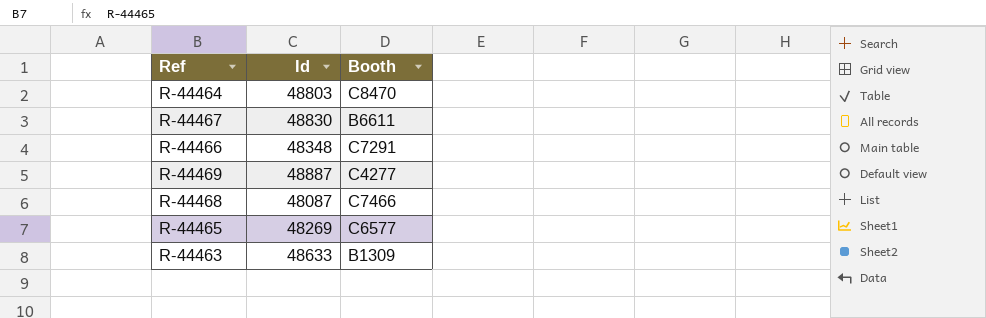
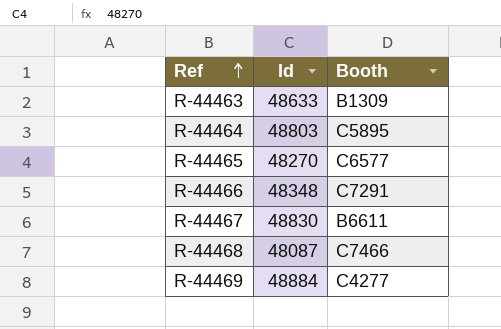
row order: none -> Ref ascending
R-44464 | Booth: C8470 -> C5895
R-44465 | Id: 48269 -> 48270
R-44469 | Id: 48887 -> 48884

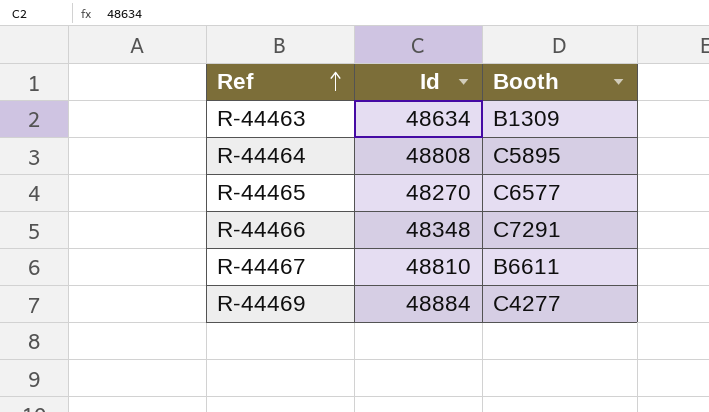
row R-44468: 48087 | C7466 -> none
R-44463 | Id: 48633 -> 48634
R-44464 | Id: 48803 -> 48808
R-44467 | Id: 48830 -> 48810

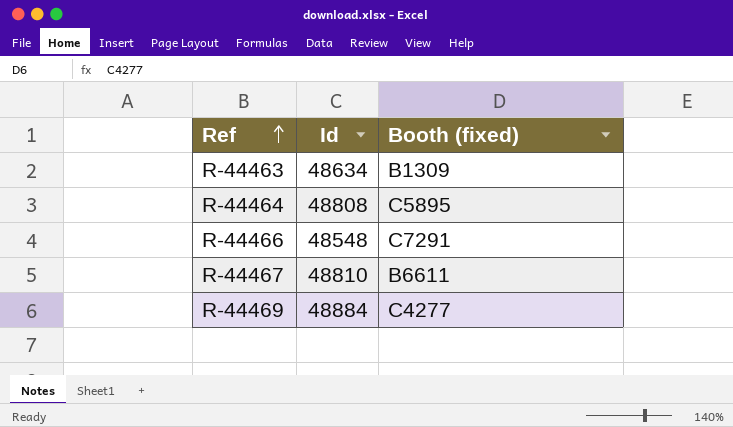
column name: Booth -> Booth (fixed)
row R-44465: 48270 | C6577 -> none
R-44466 | Id: 48348 -> 48548

